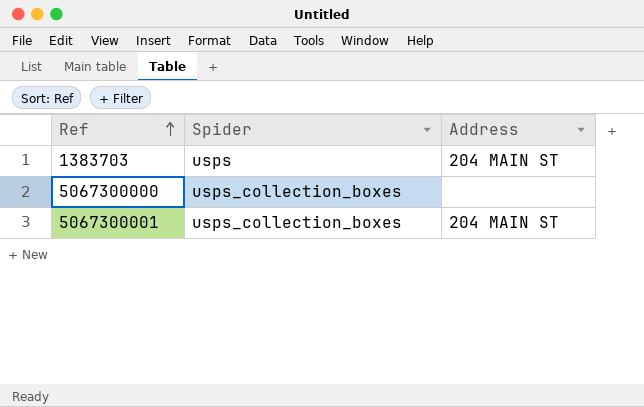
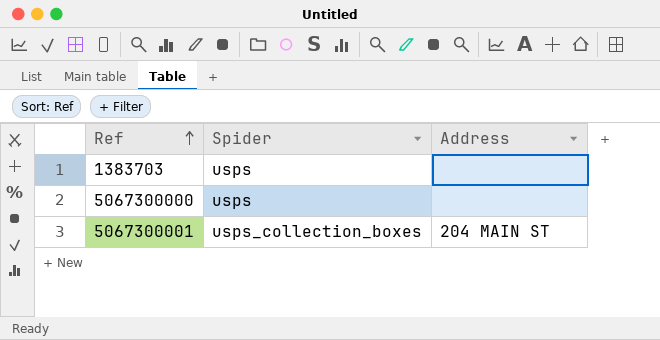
1383703 | Address: 204 MAIN ST -> none
5067300000 | Spider: usps_collection_boxes -> usps

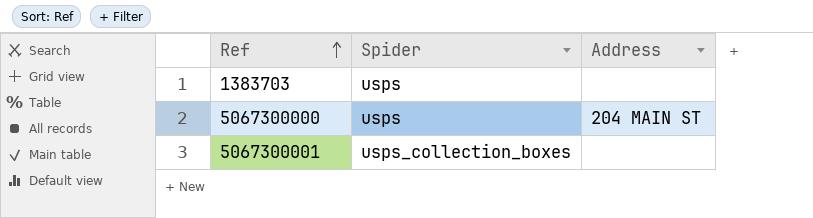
5067300000 | Address: none -> 204 MAIN ST
5067300001 | Address: 204 MAIN ST -> none

